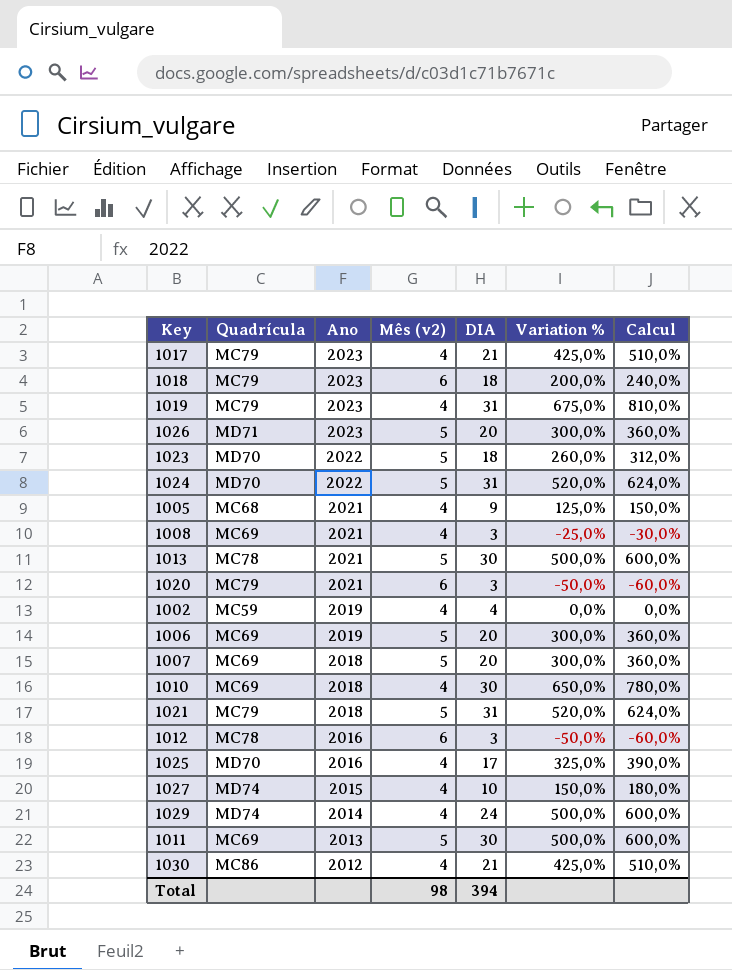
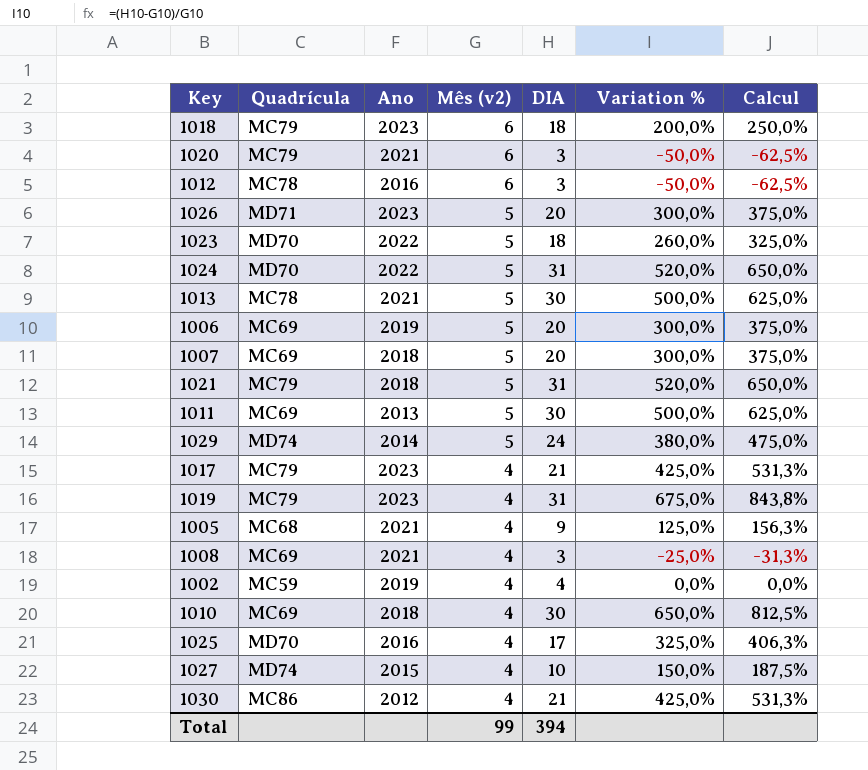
row order: Ano descending -> Mês (v2) descending
column Calcul | formula: [Variation %] * 1,2 -> [Variation %] * 1,25
1029 | Mês (v2): 4 -> 5
1029 | Variation %: 500,0% -> 380,0%
Total | Mês (v2): 98 -> 99

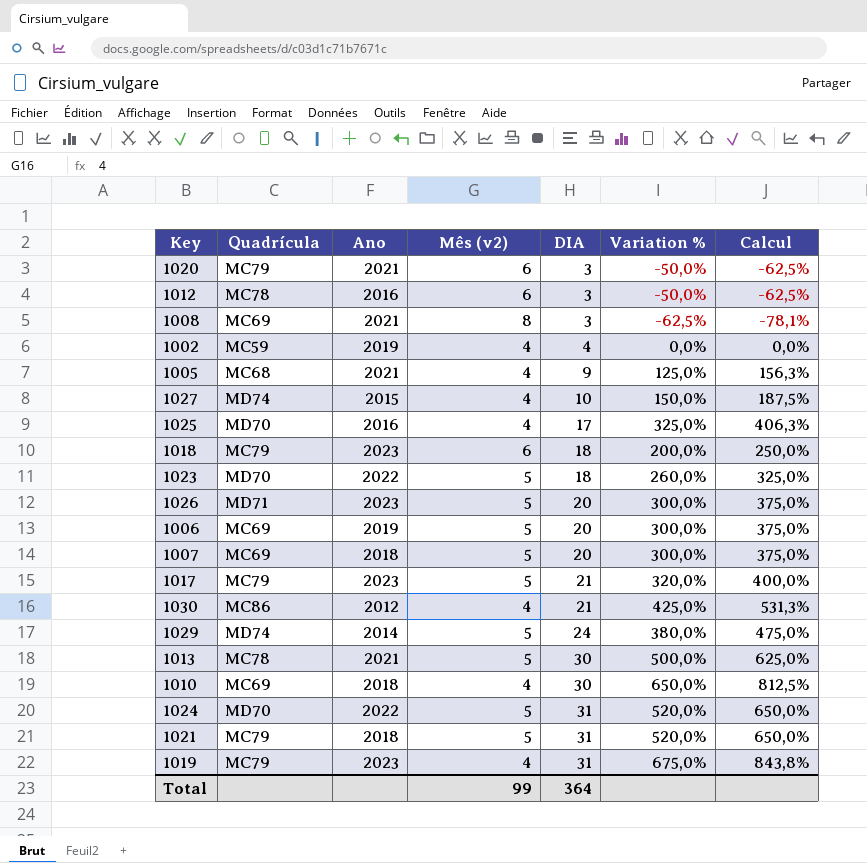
row order: Mês (v2) descending -> DIA ascending
row 1011: MC69 | 2013 | 5 | 30 | 500,0% | 625,0% -> none
1008 | Mês (v2): 4 -> 8
1008 | Variation %: -25,0% -> -62,5%
1008 | Calcul: -31,3% -> -78,1%
1017 | Mês (v2): 4 -> 5
1017 | Variation %: 425,0% -> 320,0%
1017 | Calcul: 531,3% -> 400,0%
Total | DIA: 394 -> 364

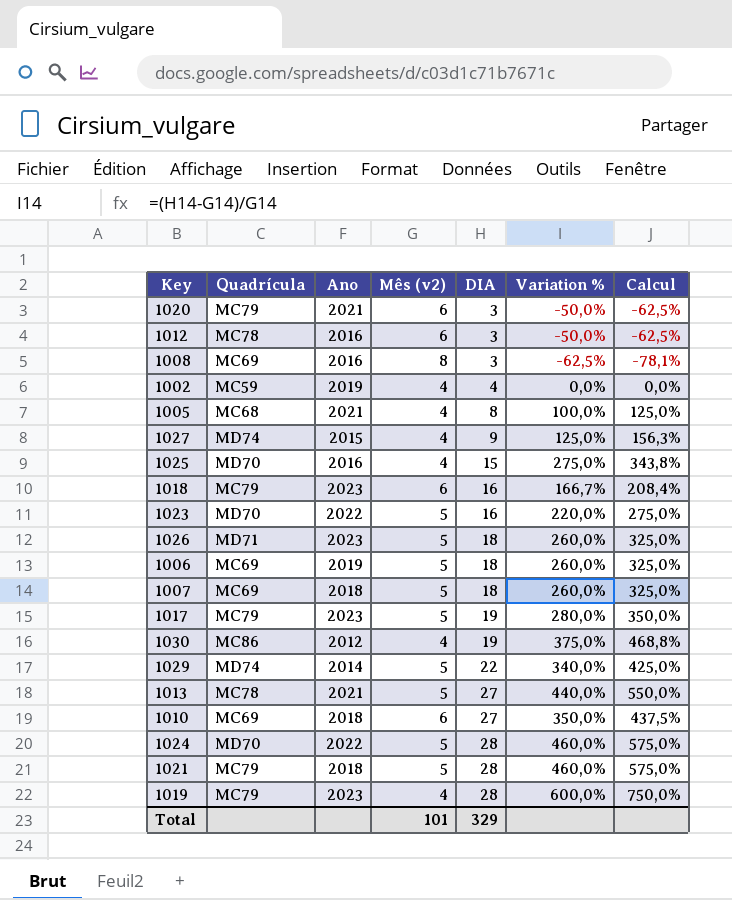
1008 | Ano: 2021 -> 2016
1005 | DIA: 9 -> 8
1005 | Variation %: 125,0% -> 100,0%
1005 | Calcul: 156,3% -> 125,0%
1027 | DIA: 10 -> 9
1027 | Variation %: 150,0% -> 125,0%
1027 | Calcul: 187,5% -> 156,3%
1025 | DIA: 17 -> 15
1025 | Variation %: 325,0% -> 275,0%
1025 | Calcul: 406,3% -> 343,8%
1018 | DIA: 18 -> 16
1018 | Variation %: 200,0% -> 166,7%
1018 | Calcul: 250,0% -> 208,4%
1023 | DIA: 18 -> 16
1023 | Variation %: 260,0% -> 220,0%
1023 | Calcul: 325,0% -> 275,0%
1026 | DIA: 20 -> 18
1026 | Variation %: 300,0% -> 260,0%
1026 | Calcul: 375,0% -> 325,0%
1006 | DIA: 20 -> 18
1006 | Variation %: 300,0% -> 260,0%
1006 | Calcul: 375,0% -> 325,0%
1007 | DIA: 20 -> 18
1007 | Variation %: 300,0% -> 260,0%
1007 | Calcul: 375,0% -> 325,0%
1017 | DIA: 21 -> 19
1017 | Variation %: 320,0% -> 280,0%
1017 | Calcul: 400,0% -> 350,0%
1030 | DIA: 21 -> 19
1030 | Variation %: 425,0% -> 375,0%
1030 | Calcul: 531,3% -> 468,8%
1029 | DIA: 24 -> 22
1029 | Variation %: 380,0% -> 340,0%
1029 | Calcul: 475,0% -> 425,0%
1013 | DIA: 30 -> 27
1013 | Variation %: 500,0% -> 440,0%
1013 | Calcul: 625,0% -> 550,0%
1010 | Mês (v2): 4 -> 6
1010 | DIA: 30 -> 27
1010 | Variation %: 650,0% -> 350,0%
1010 | Calcul: 812,5% -> 437,5%
1024 | DIA: 31 -> 28
1024 | Variation %: 520,0% -> 460,0%
1024 | Calcul: 650,0% -> 575,0%
1021 | DIA: 31 -> 28
1021 | Variation %: 520,0% -> 460,0%
1021 | Calcul: 650,0% -> 575,0%
1019 | DIA: 31 -> 28
1019 | Variation %: 675,0% -> 600,0%
1019 | Calcul: 843,8% -> 750,0%
Total | Mês (v2): 99 -> 101
Total | DIA: 364 -> 329

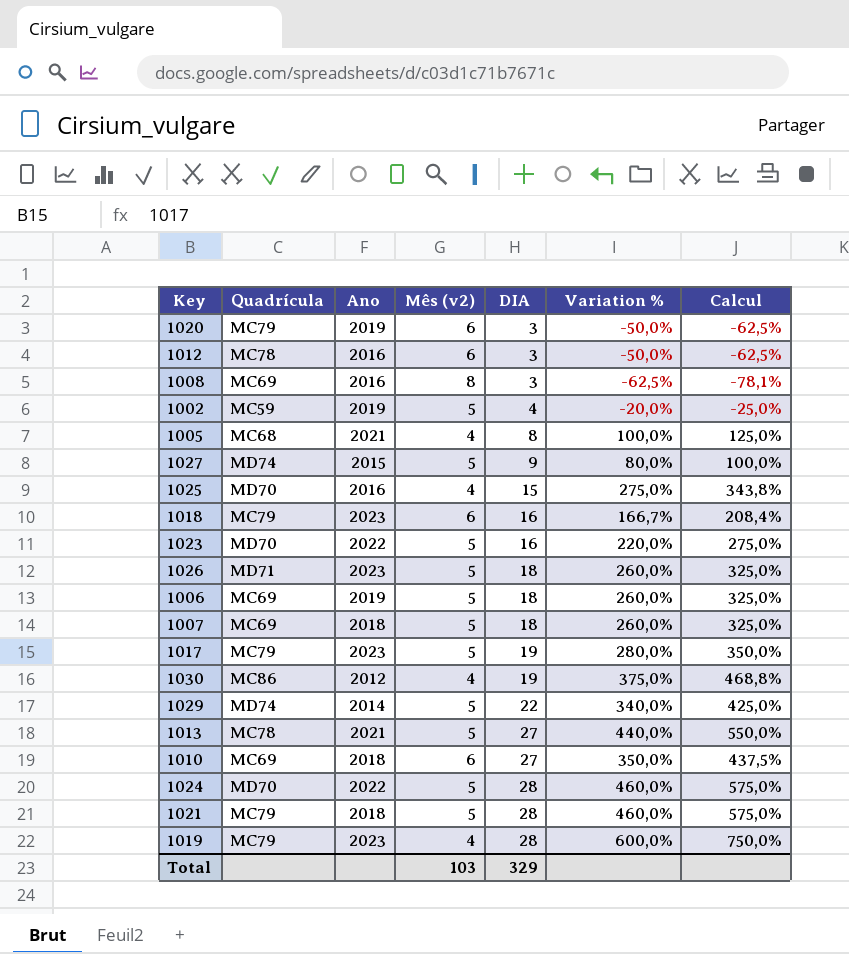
1020 | Ano: 2021 -> 2019
1002 | Mês (v2): 4 -> 5
1002 | Variation %: 0,0% -> -20,0%
1002 | Calcul: 0,0% -> -25,0%
1027 | Mês (v2): 4 -> 5
1027 | Variation %: 125,0% -> 80,0%
1027 | Calcul: 156,3% -> 100,0%
Total | Mês (v2): 101 -> 103

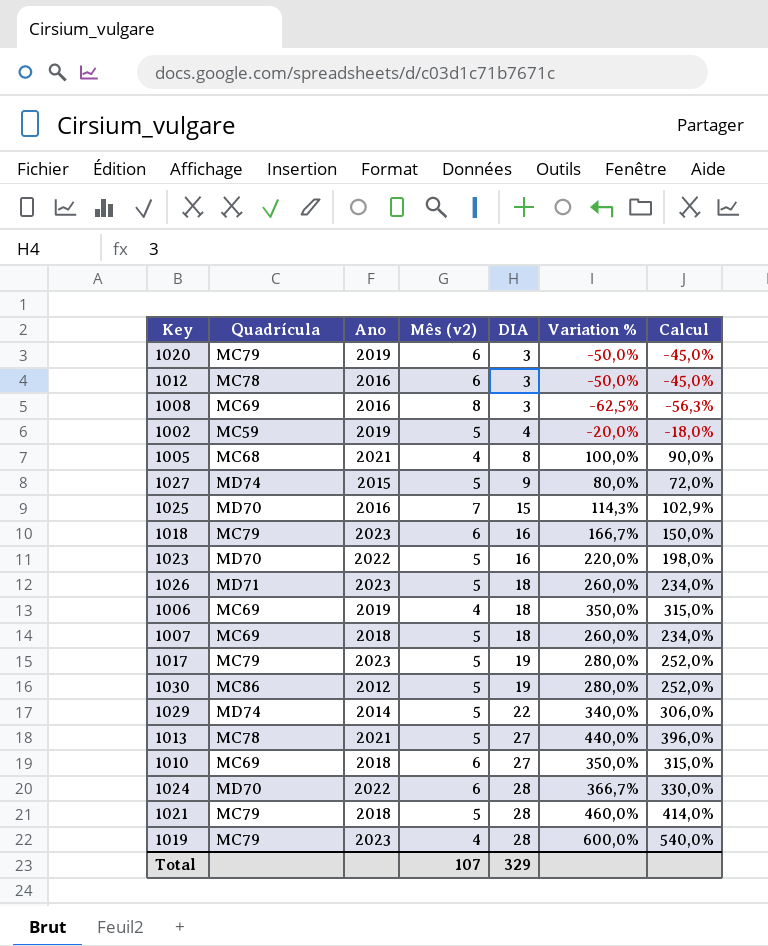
column Calcul | formula: [Variation %] * 1,25 -> [Variation %] * 0,9
1025 | Mês (v2): 4 -> 7
1025 | Variation %: 275,0% -> 114,3%
1006 | Mês (v2): 5 -> 4
1006 | Variation %: 260,0% -> 350,0%
1030 | Mês (v2): 4 -> 5
1030 | Variation %: 375,0% -> 280,0%
1024 | Mês (v2): 5 -> 6
1024 | Variation %: 460,0% -> 366,7%
Total | Mês (v2): 103 -> 107

